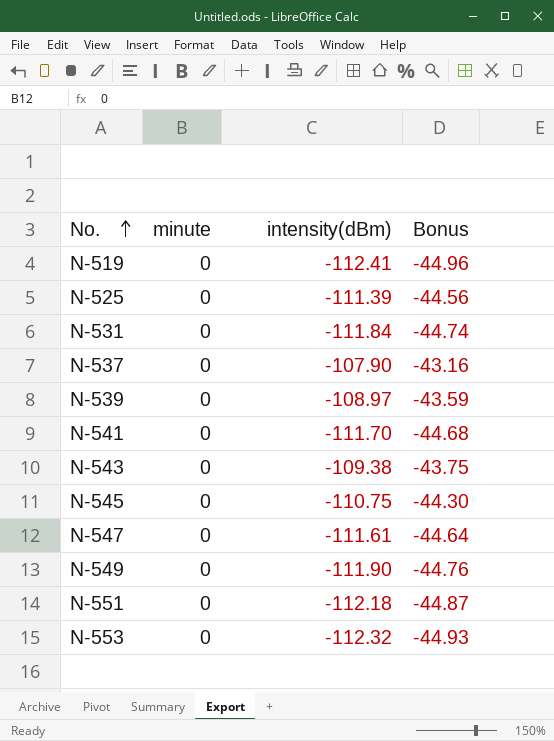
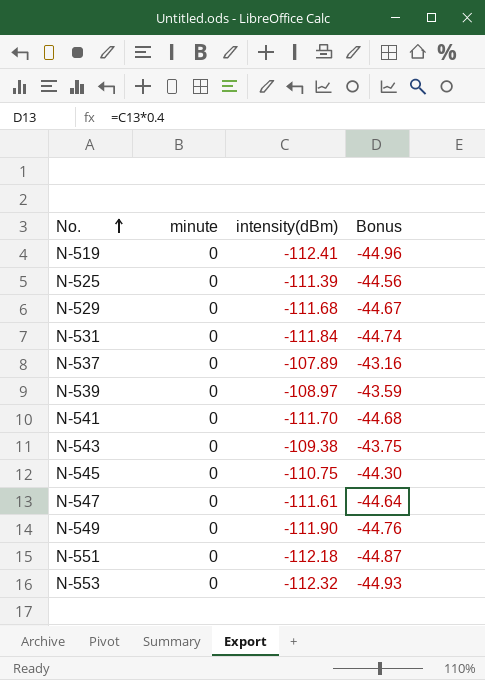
row N-529: none -> 0 | -111.68 | -44.67
N-537 | intensity(dBm): -107.90 -> -107.89

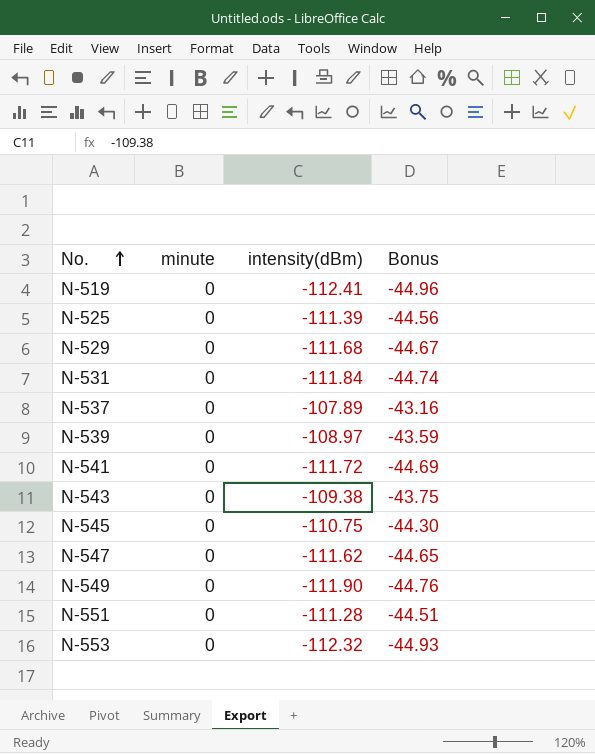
N-541 | intensity(dBm): -111.70 -> -111.72
N-541 | Bonus: -44.68 -> -44.69
N-547 | intensity(dBm): -111.61 -> -111.62
N-547 | Bonus: -44.64 -> -44.65
N-551 | intensity(dBm): -112.18 -> -111.28
N-551 | Bonus: -44.87 -> -44.51

